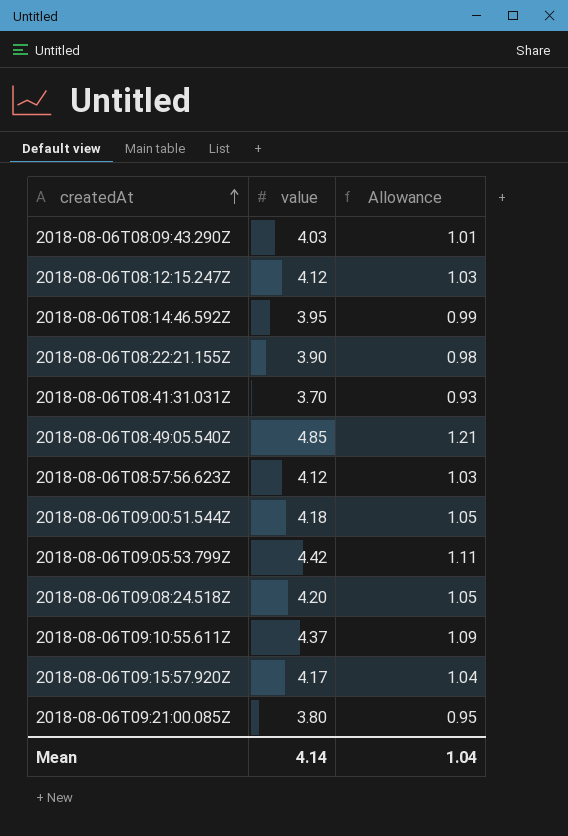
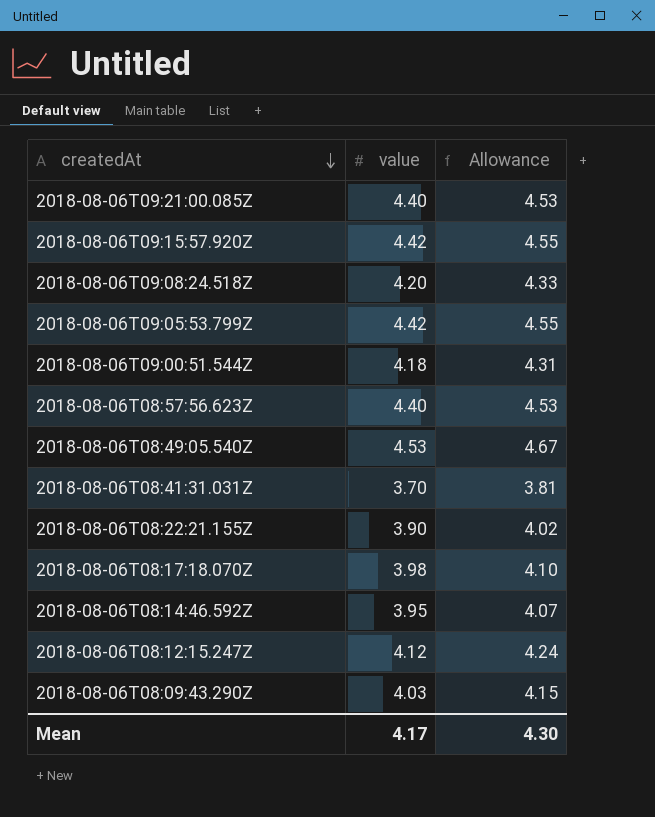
row order: createdAt ascending -> createdAt descending
column Allowance | formula: [value] * 0.25 -> [value] * 1.03
row 2018-08-06T09:10:55.611Z: 4.37 | 1.09 -> none
2018-08-06T09:21:00.085Z | value: 3.80 -> 4.40
2018-08-06T09:15:57.920Z | value: 4.17 -> 4.42
2018-08-06T08:57:56.623Z | value: 4.12 -> 4.40
2018-08-06T08:49:05.540Z | value: 4.85 -> 4.53
row 2018-08-06T08:17:18.070Z: none -> 3.98 | 4.10
Mean | value: 4.14 -> 4.17
Mean | Allowance: 1.04 -> 4.30

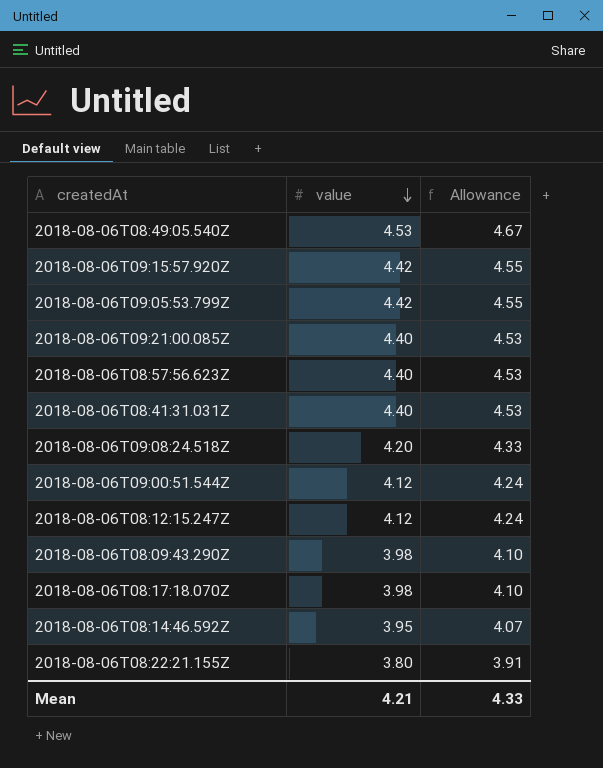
row order: createdAt descending -> value descending
2018-08-06T08:41:31.031Z | value: 3.70 -> 4.40
2018-08-06T08:41:31.031Z | Allowance: 3.81 -> 4.53
2018-08-06T09:00:51.544Z | value: 4.18 -> 4.12
2018-08-06T09:00:51.544Z | Allowance: 4.31 -> 4.24
2018-08-06T08:09:43.290Z | value: 4.03 -> 3.98
2018-08-06T08:09:43.290Z | Allowance: 4.15 -> 4.10
2018-08-06T08:22:21.155Z | value: 3.90 -> 3.80
2018-08-06T08:22:21.155Z | Allowance: 4.02 -> 3.91
Mean | value: 4.17 -> 4.21
Mean | Allowance: 4.30 -> 4.33

